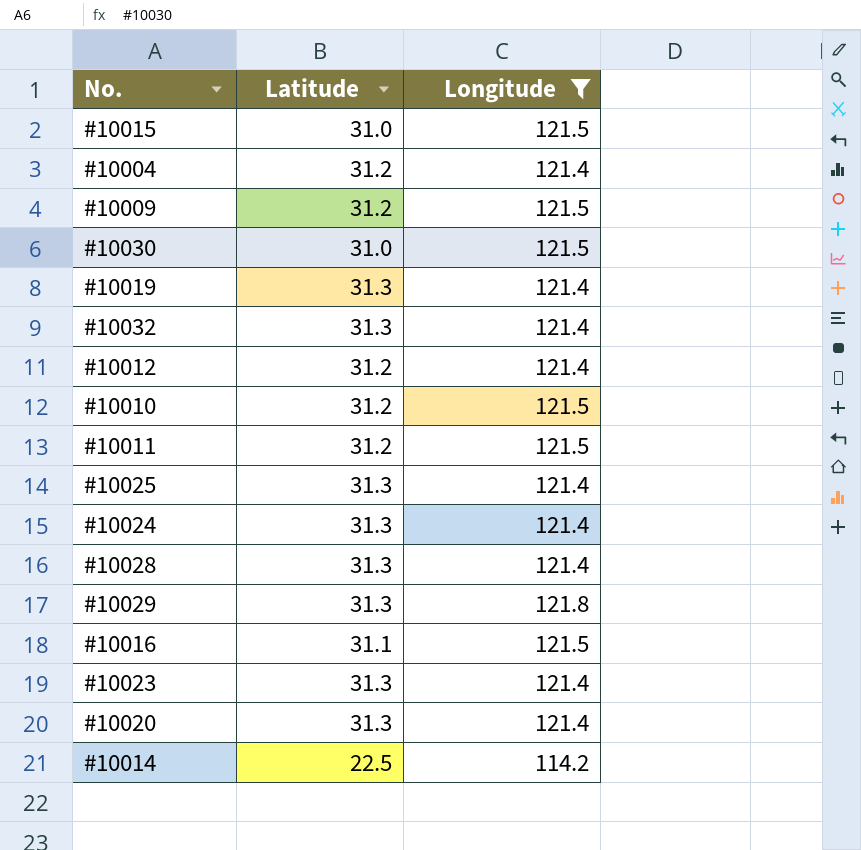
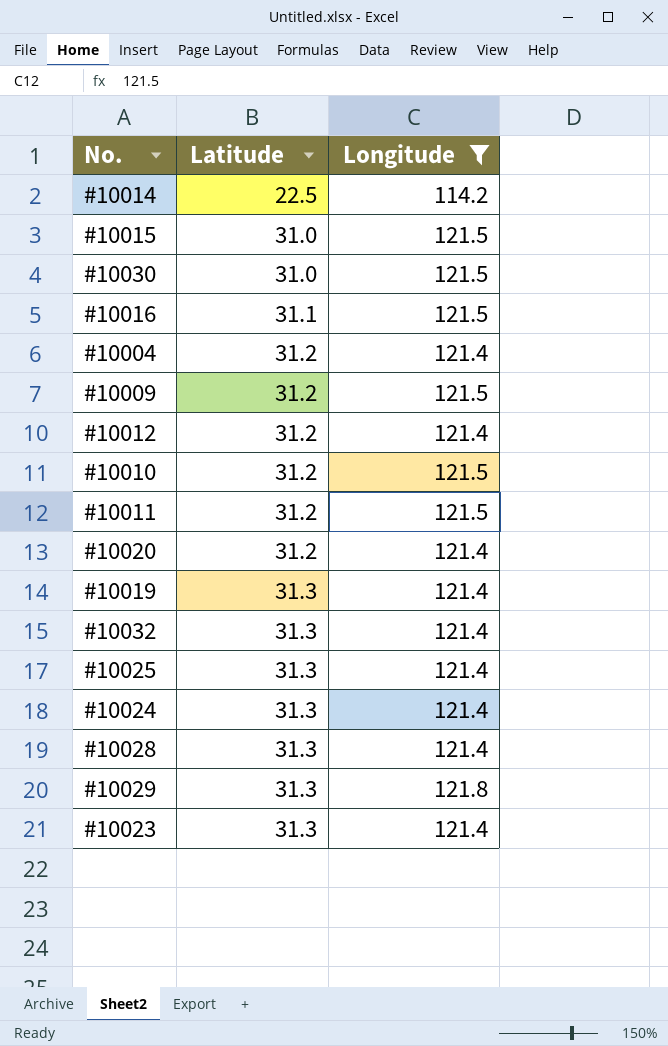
row order: none -> Latitude ascending
#10020 | Latitude: 31.3 -> 31.2

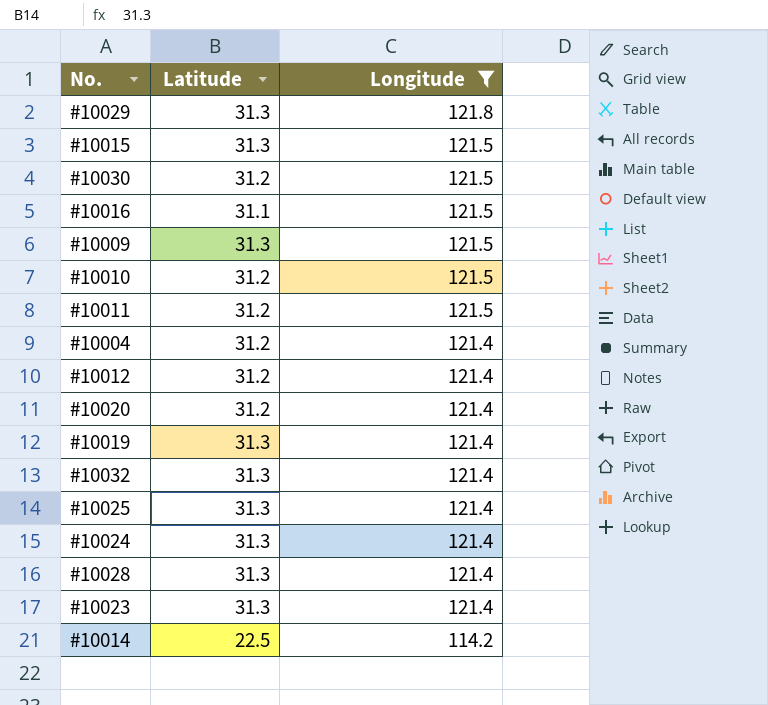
row order: Latitude ascending -> Longitude descending
#10015 | Latitude: 31.0 -> 31.3
#10030 | Latitude: 31.0 -> 31.2
#10009 | Latitude: 31.2 -> 31.3

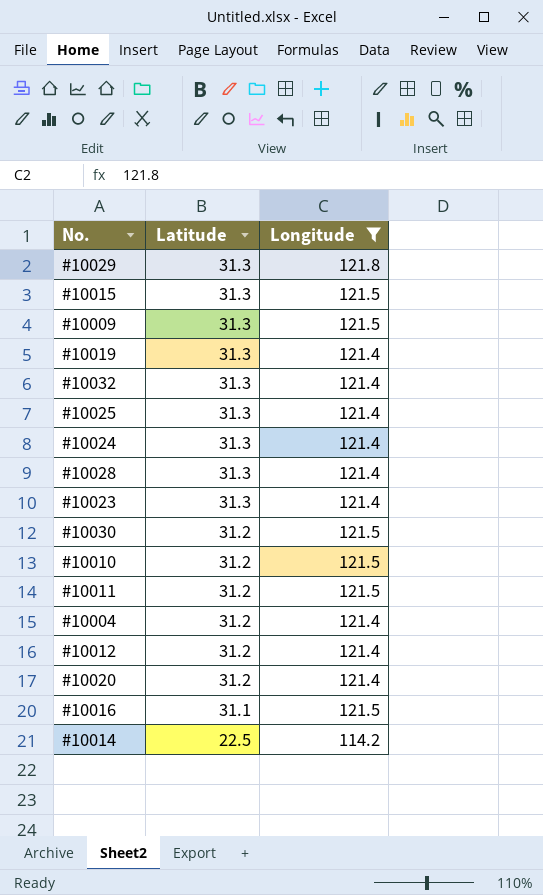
row order: Longitude descending -> Latitude descending

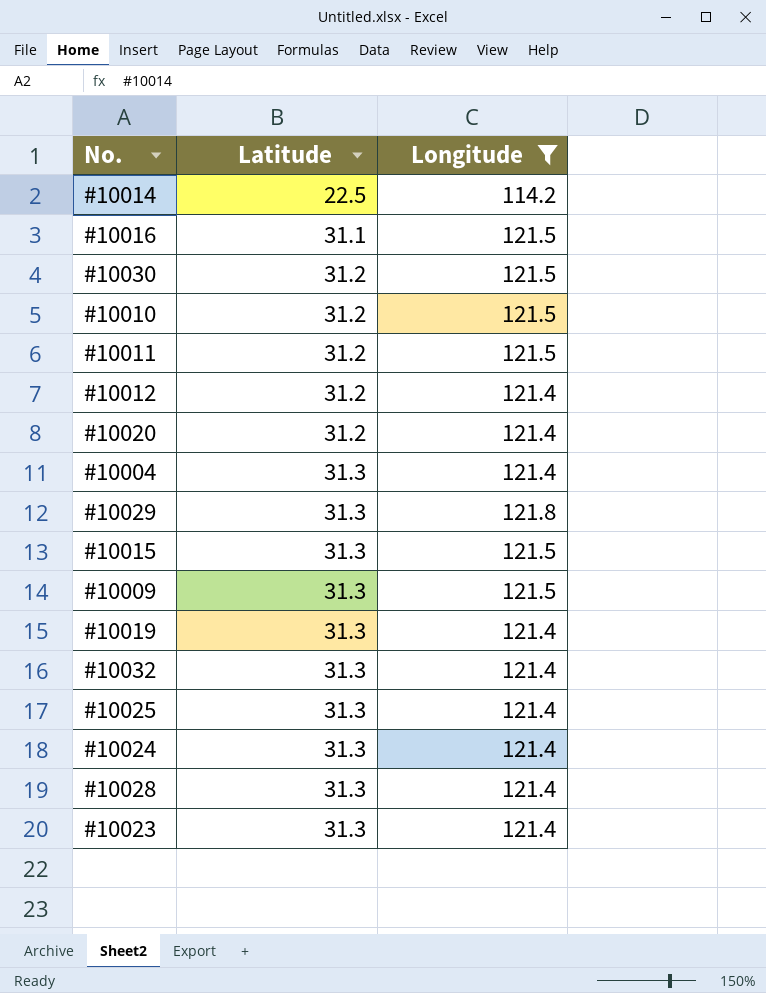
row order: Latitude descending -> Latitude ascending
#10004 | Latitude: 31.2 -> 31.3

